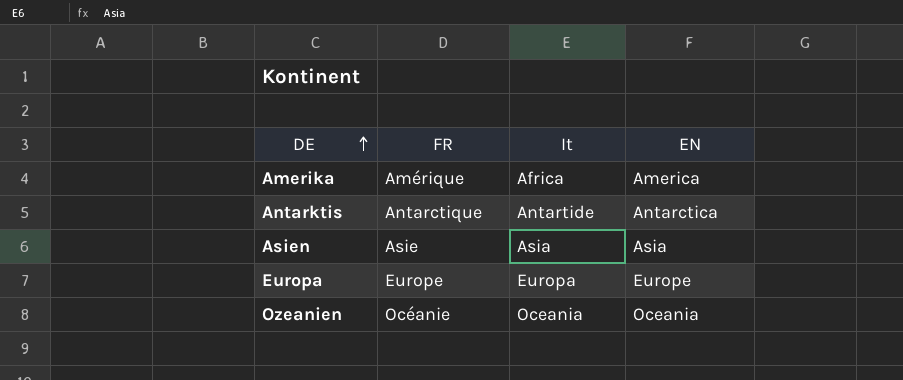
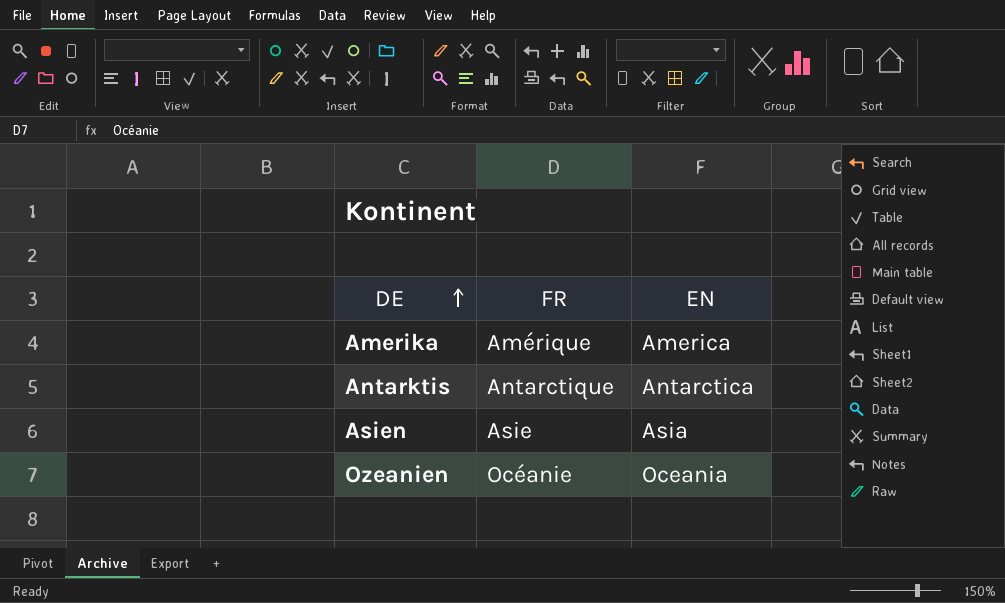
column It | position: 3 -> none
row Europa: Europe | Europa | Europe -> none

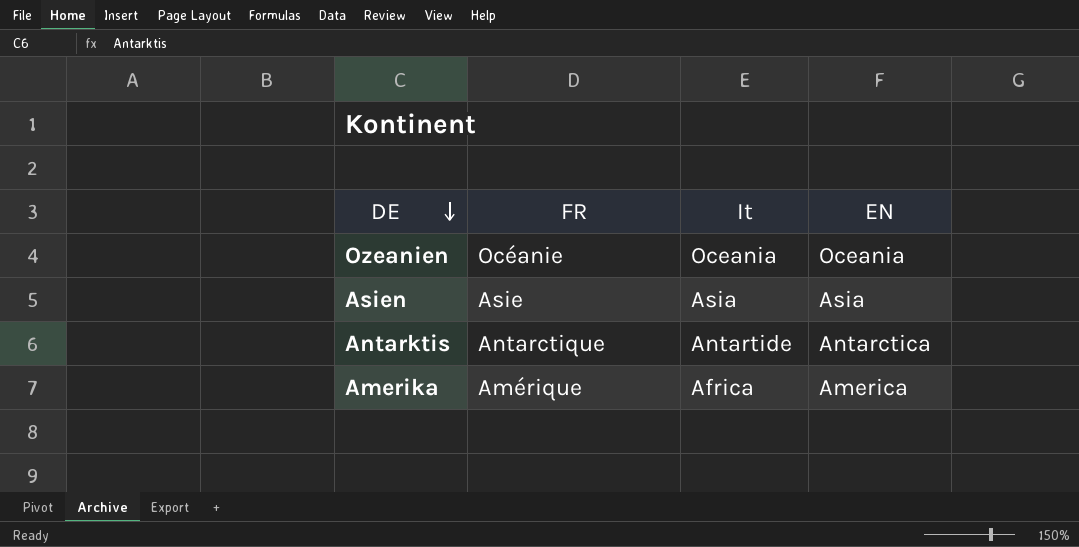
row order: DE ascending -> DE descending
column It | position: none -> 3

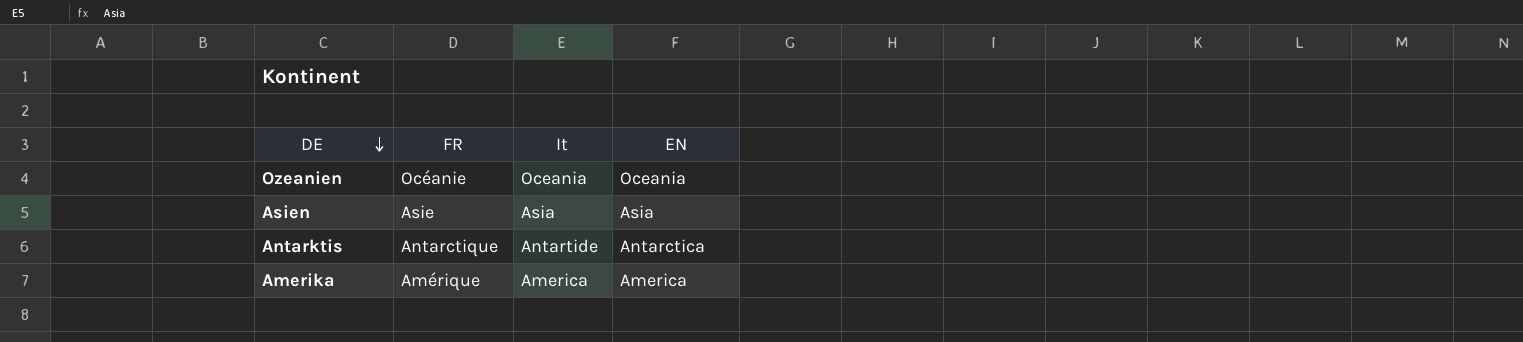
Amerika | It: Africa -> America

